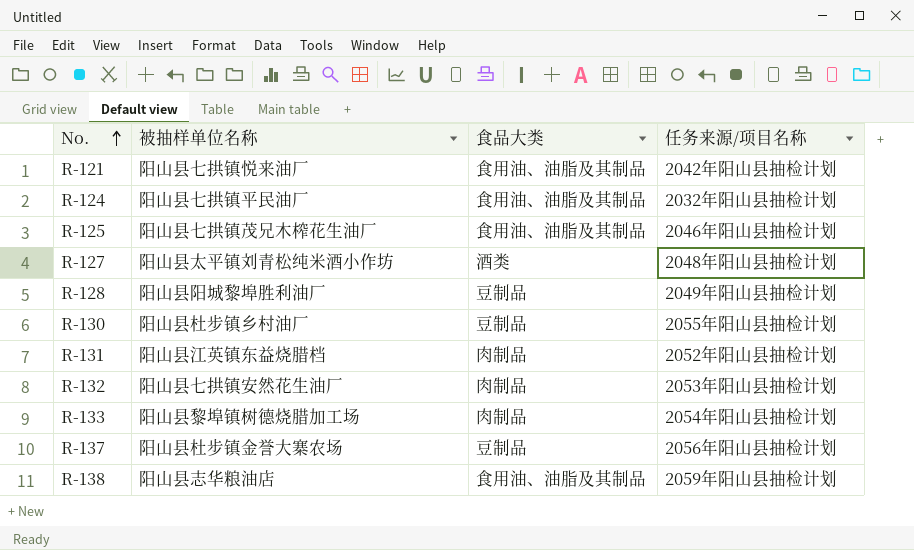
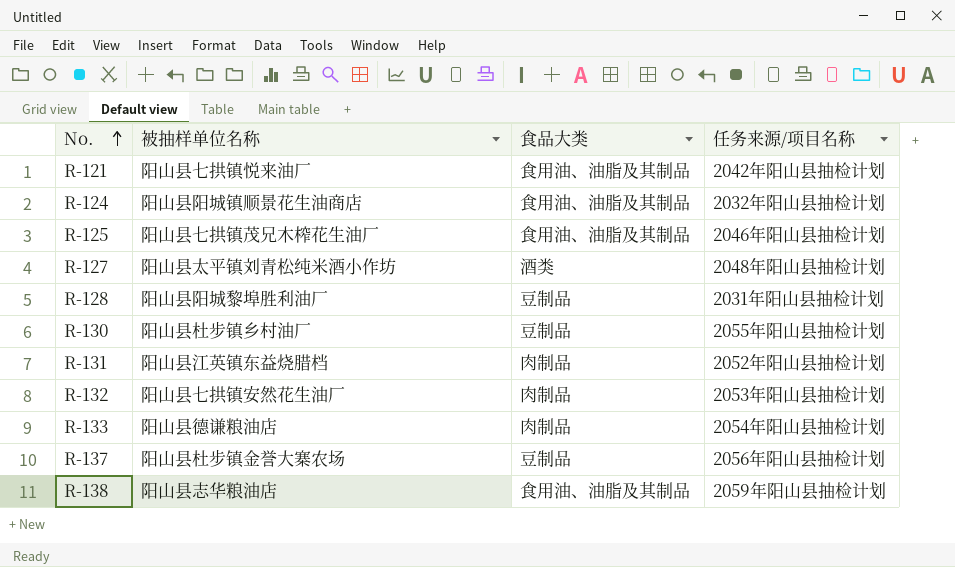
R-124 | 被抽样单位名称: 阳山县七拱镇平民油厂 -> 阳山县阳城镇顺景花生油商店
R-128 | 任务来源/项目名称: 2049年阳山县抽检计划 -> 2031年阳山县抽检计划
R-133 | 被抽样单位名称: 阳山县黎埠镇树德烧腊加工场 -> 阳山县德谦粮油店

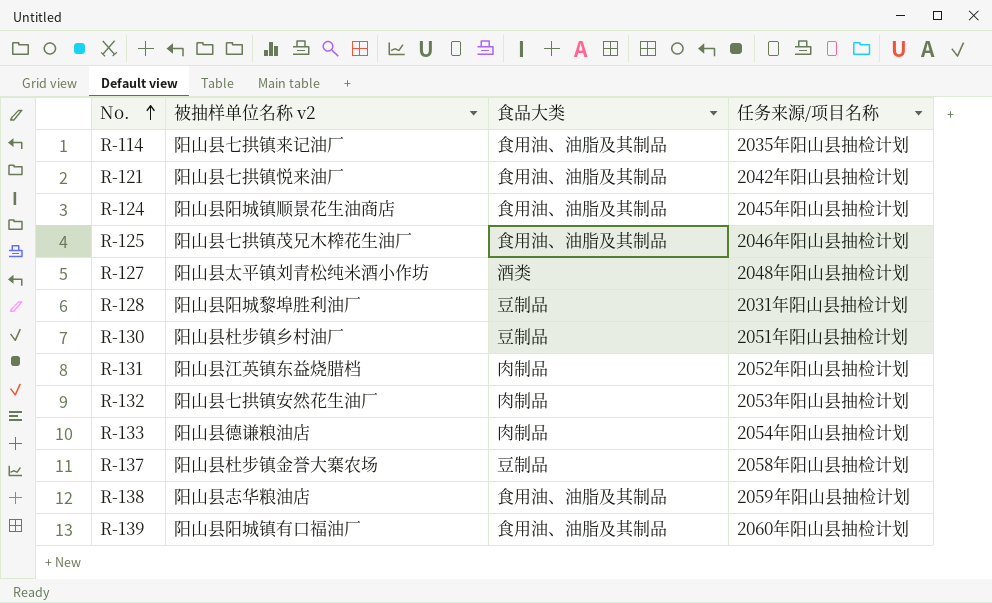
column name: 被抽样单位名称 -> 被抽样单位名称 v2
row R-114: none -> 阳山县七拱镇来记油厂 | 食用油、油脂及其制品 | 2035年阳山县抽检计划
R-124 | 任务来源/项目名称: 2032年阳山县抽检计划 -> 2045年阳山县抽检计划
R-130 | 任务来源/项目名称: 2055年阳山县抽检计划 -> 2051年阳山县抽检计划
R-137 | 任务来源/项目名称: 2056年阳山县抽检计划 -> 2058年阳山县抽检计划
row R-139: none -> 阳山县阳城镇有口福油厂 | 食用油、油脂及其制品 | 2060年阳山县抽检计划

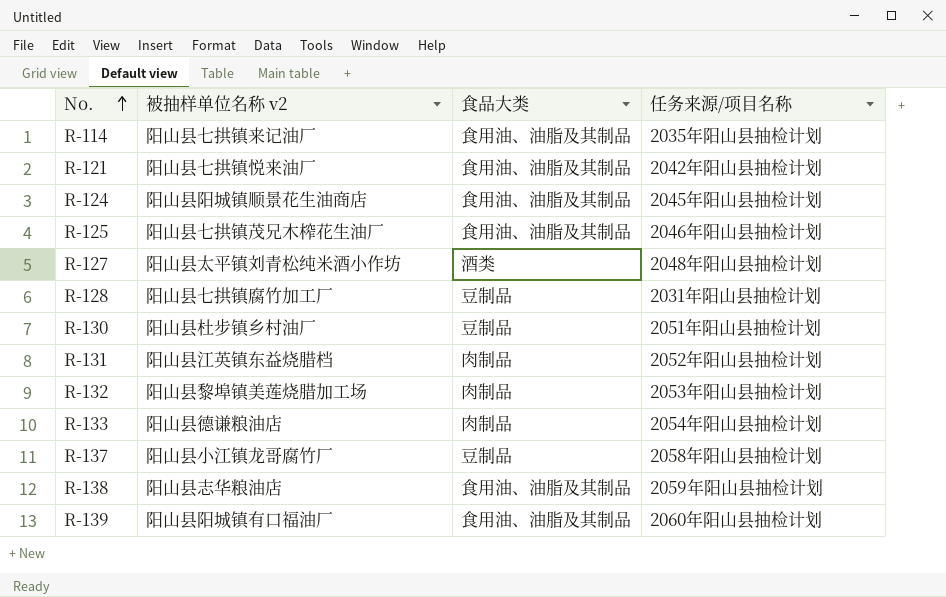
R-128 | 被抽样单位名称 v2: 阳山县阳城黎埠胜利油厂 -> 阳山县七拱镇腐竹加工厂
R-132 | 被抽样单位名称 v2: 阳山县七拱镇安然花生油厂 -> 阳山县黎埠镇美莲烧腊加工场
R-137 | 被抽样单位名称 v2: 阳山县杜步镇金誉大寨农场 -> 阳山县小江镇龙哥腐竹厂

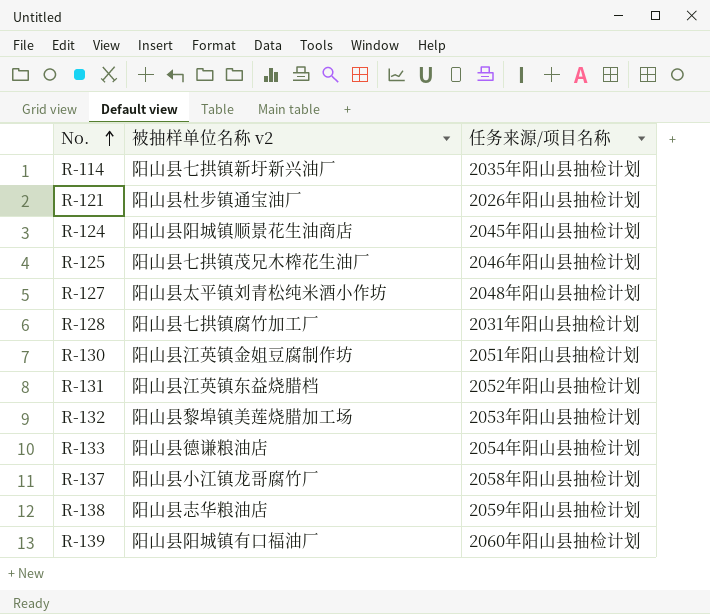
column 食品大类 | position: 3 -> none
R-114 | 被抽样单位名称 v2: 阳山县七拱镇来记油厂 -> 阳山县七拱镇新圩新兴油厂
R-121 | 被抽样单位名称 v2: 阳山县七拱镇悦来油厂 -> 阳山县杜步镇通宝油厂
R-121 | 任务来源/项目名称: 2042年阳山县抽检计划 -> 2026年阳山县抽检计划
R-130 | 被抽样单位名称 v2: 阳山县杜步镇乡村油厂 -> 阳山县江英镇金姐豆腐制作坊

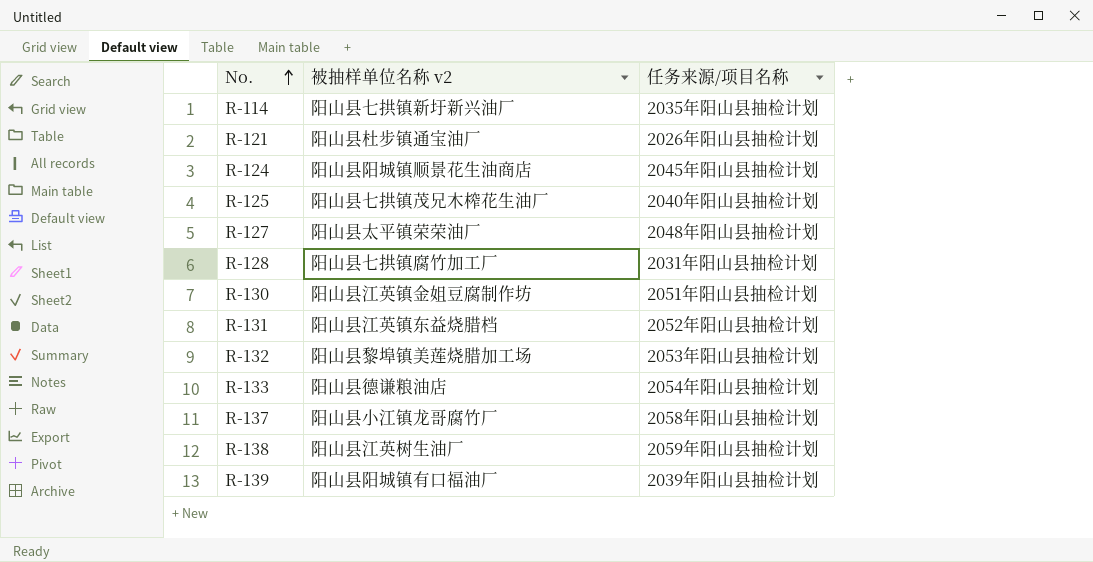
R-125 | 任务来源/项目名称: 2046年阳山县抽检计划 -> 2040年阳山县抽检计划
R-127 | 被抽样单位名称 v2: 阳山县太平镇刘青松纯米酒小作坊 -> 阳山县太平镇荣荣油厂
R-138 | 被抽样单位名称 v2: 阳山县志华粮油店 -> 阳山县江英树生油厂
R-139 | 任务来源/项目名称: 2060年阳山县抽检计划 -> 2039年阳山县抽检计划

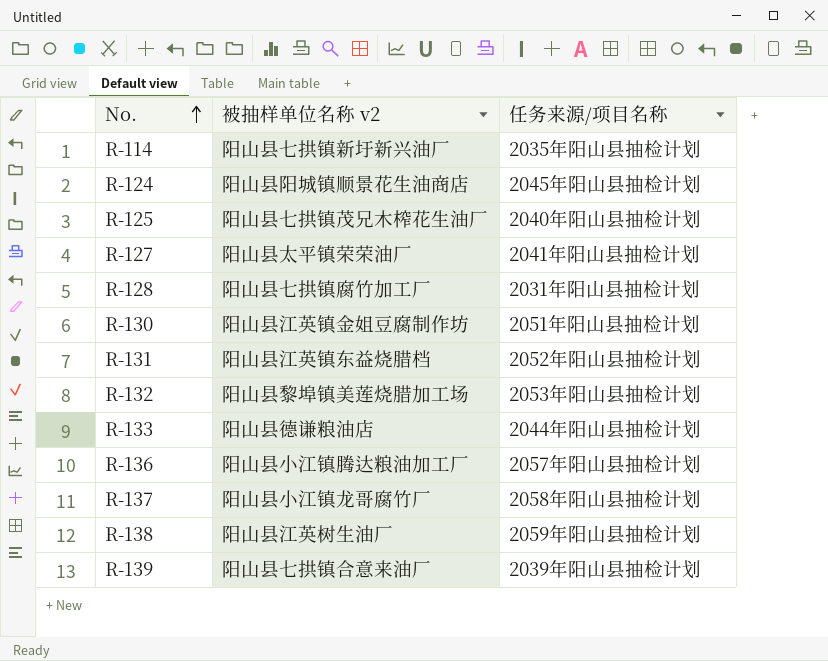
row R-121: 阳山县杜步镇通宝油厂 | 2026年阳山县抽检计划 -> none
R-127 | 任务来源/项目名称: 2048年阳山县抽检计划 -> 2041年阳山县抽检计划
R-133 | 任务来源/项目名称: 2054年阳山县抽检计划 -> 2044年阳山县抽检计划
row R-136: none -> 阳山县小江镇腾达粮油加工厂 | 2057年阳山县抽检计划
R-139 | 被抽样单位名称 v2: 阳山县阳城镇有口福油厂 -> 阳山县七拱镇合意来油厂

